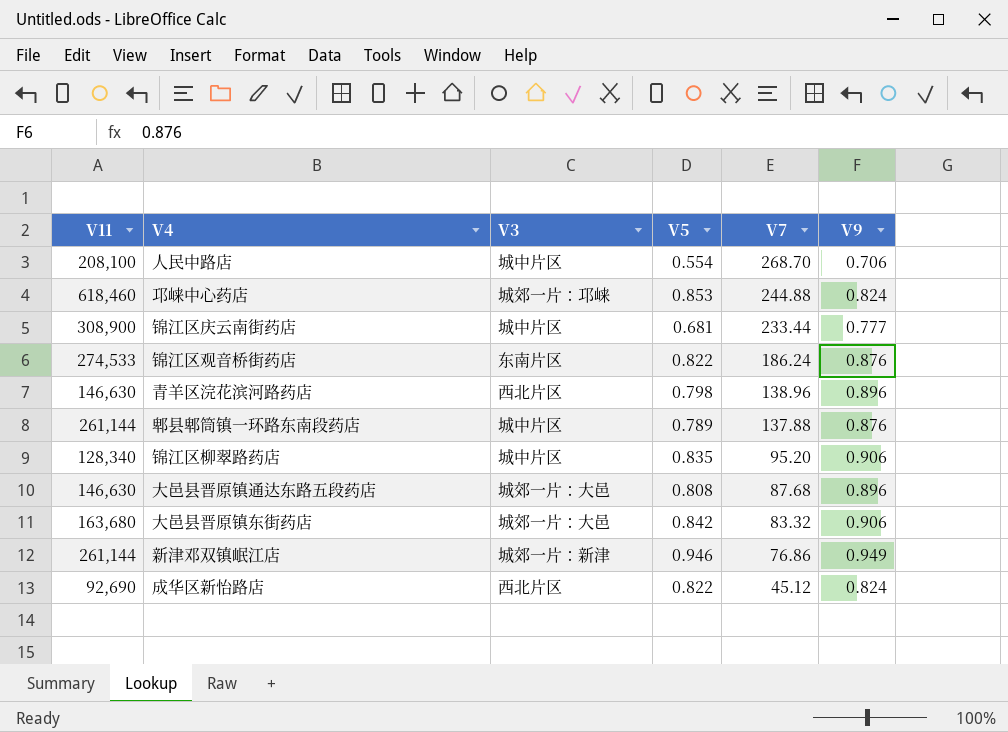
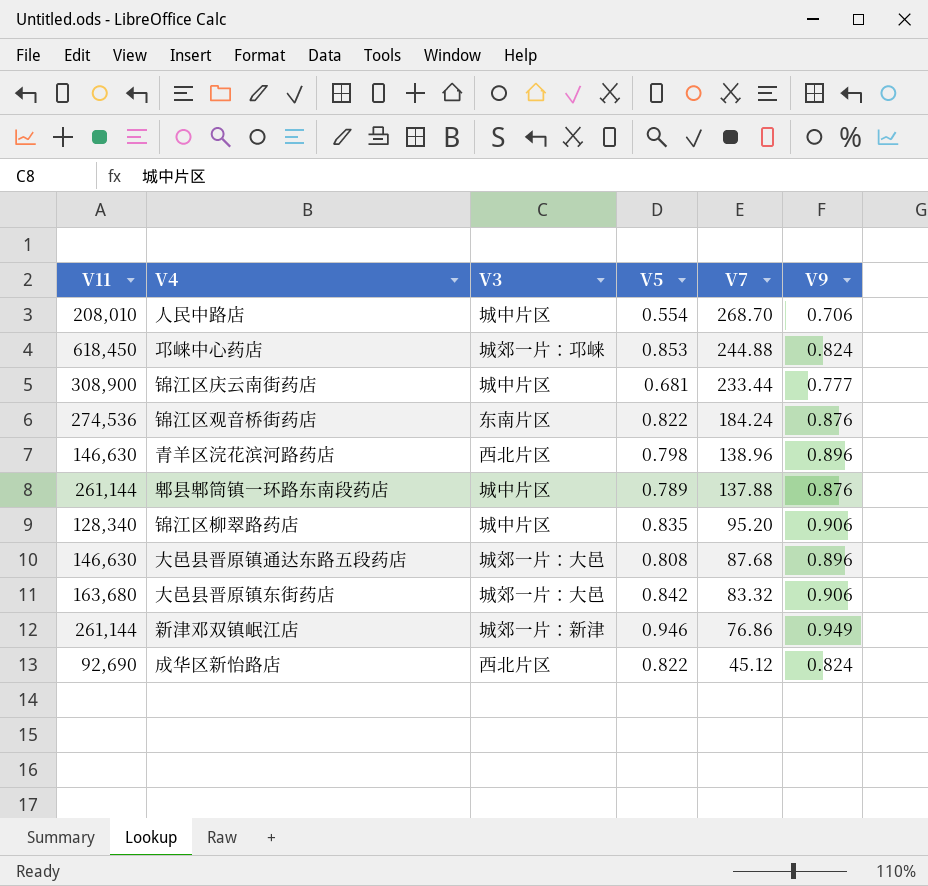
人民中路店 | V11: 208,100 -> 208,010
邛崃中心药店 | V11: 618,460 -> 618,450
锦江区观音桥街药店 | V11: 274,533 -> 274,536
锦江区观音桥街药店 | V7: 186.24 -> 184.24

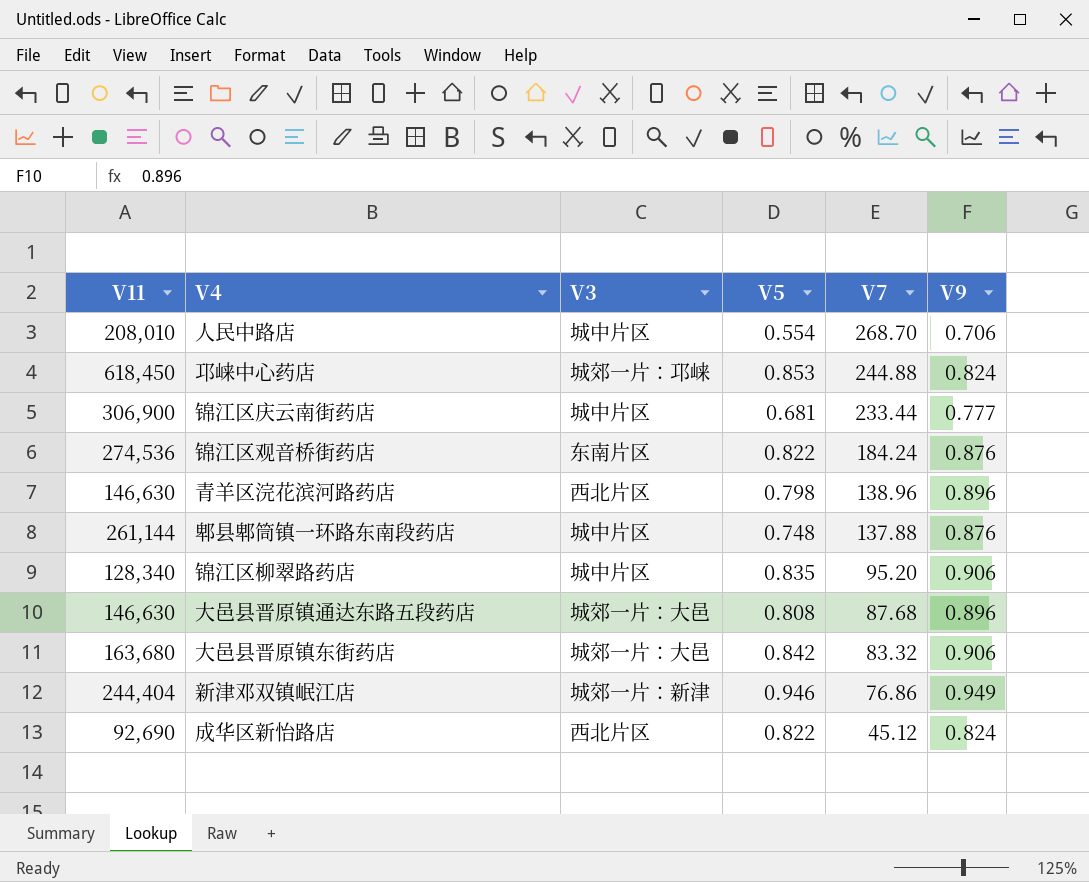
锦江区庆云南街药店 | V11: 308,900 -> 306,900
郫县郫筒镇一环路东南段药店 | V5: 0.789 -> 0.748
新津邓双镇岷江店 | V11: 261,144 -> 244,404

